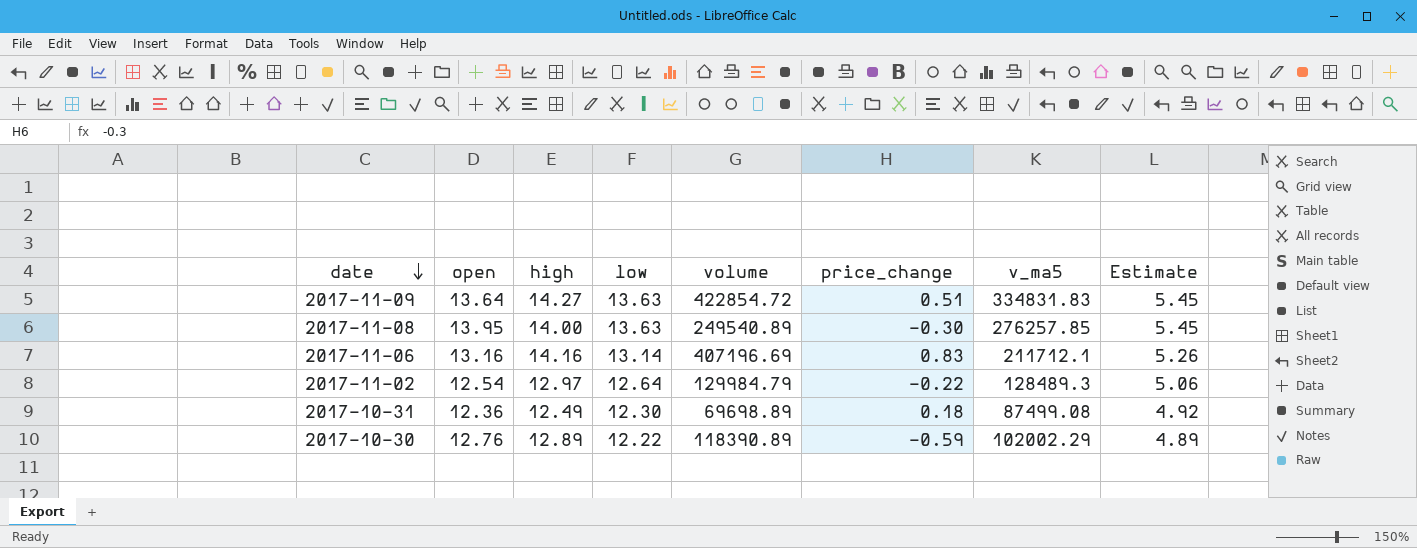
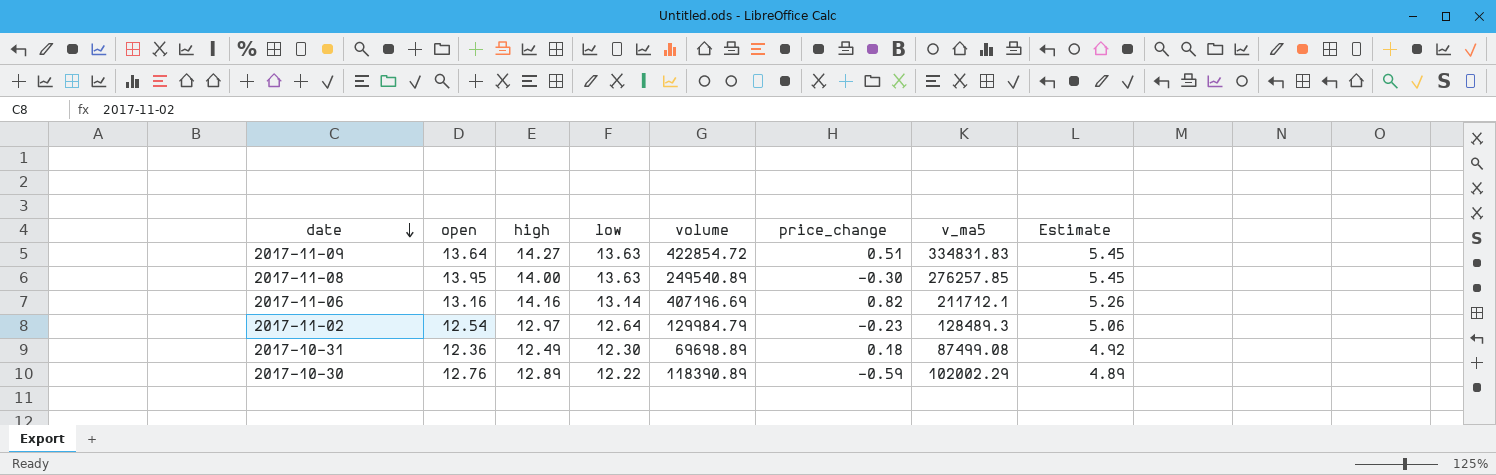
2017-11-06 | price_change: 0.83 -> 0.82
2017-11-02 | price_change: -0.22 -> -0.23

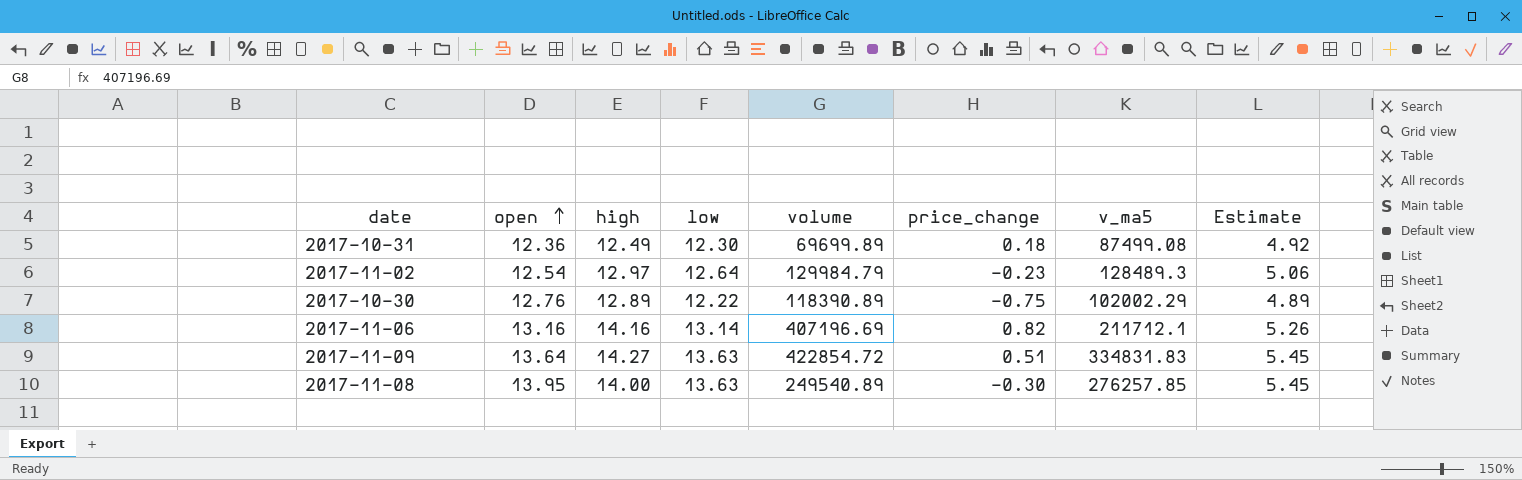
row order: date descending -> open ascending
2017-10-31 | volume: 69698.89 -> 69699.89
2017-10-30 | price_change: -0.59 -> -0.75

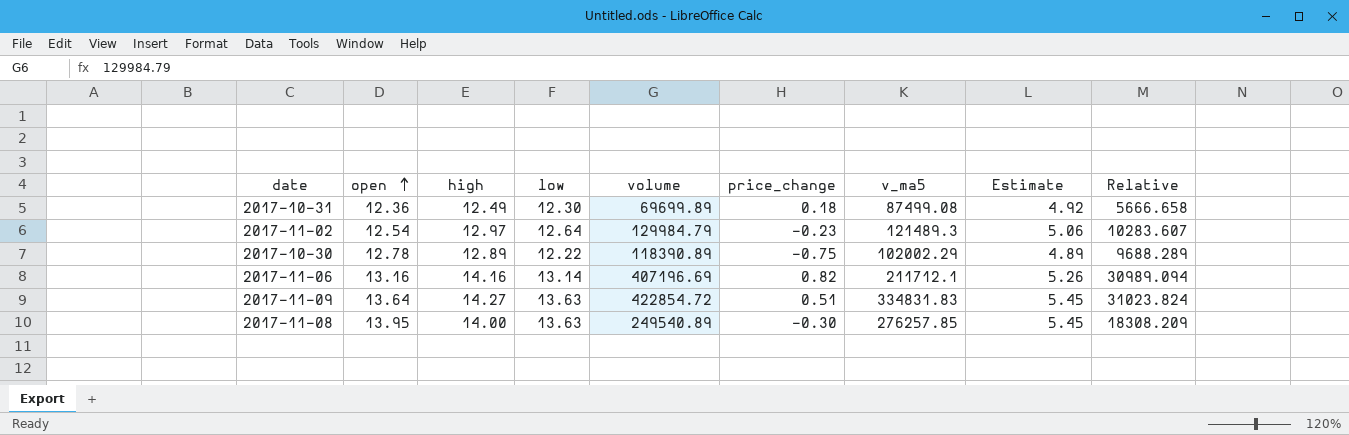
column Relative | formula: none -> [volume] / [low]
2017-11-02 | v_ma5: 128489.3 -> 121489.3
2017-10-30 | open: 12.76 -> 12.78

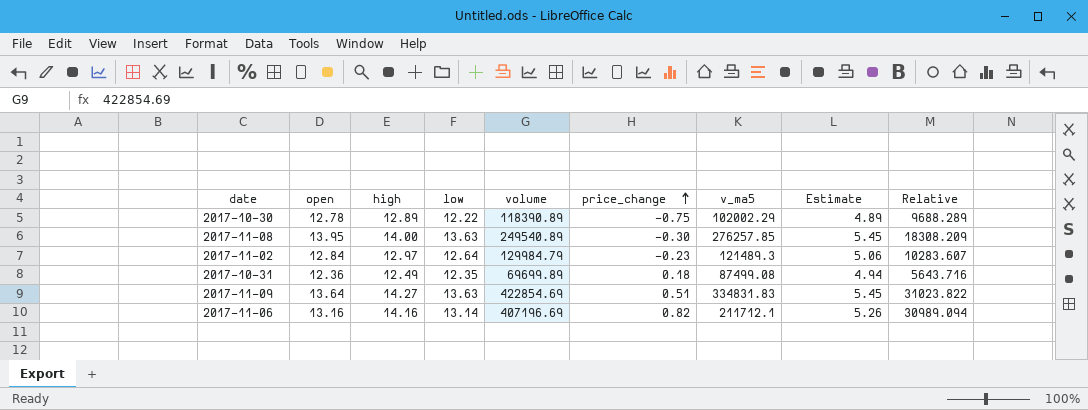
row order: open ascending -> price_change ascending
2017-11-02 | open: 12.54 -> 12.84
2017-10-31 | low: 12.30 -> 12.35
2017-10-31 | Estimate: 4.92 -> 4.94
2017-10-31 | Relative: 5666.658 -> 5643.716
2017-11-09 | volume: 422854.72 -> 422854.69
2017-11-09 | Relative: 31023.824 -> 31023.822

